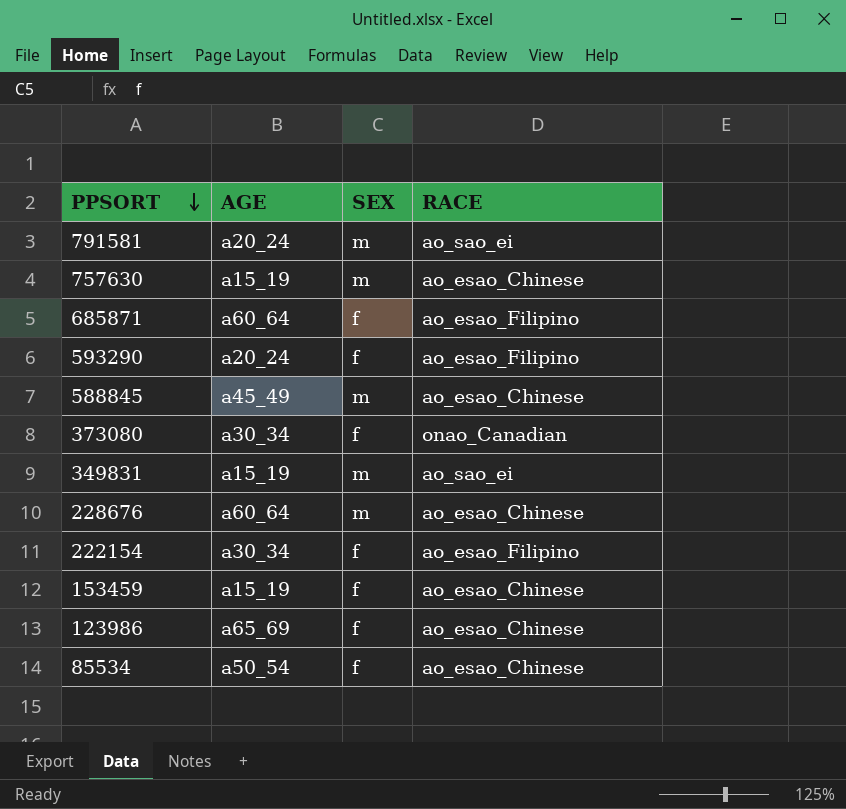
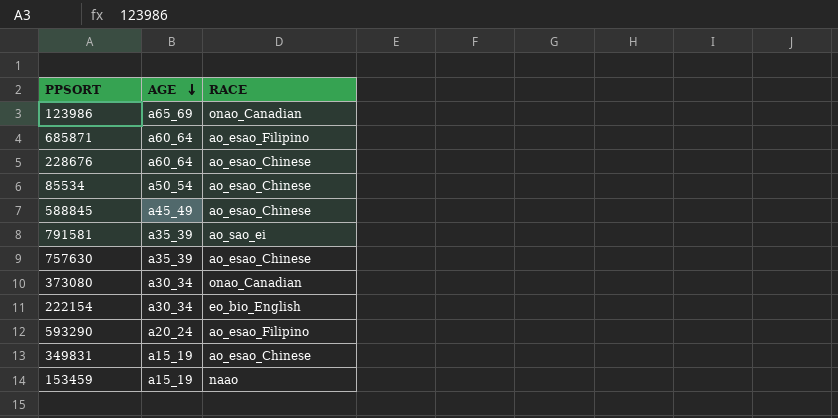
row order: PPSORT descending -> AGE descending
column SEX | position: 3 -> none
123986 | RACE: ao_esao_Chinese -> onao_Canadian
791581 | AGE: a20_24 -> a35_39
757630 | AGE: a15_19 -> a35_39
222154 | RACE: ao_esao_Filipino -> eo_bio_English
349831 | RACE: ao_sao_ei -> ao_esao_Chinese
153459 | RACE: ao_esao_Chinese -> naao

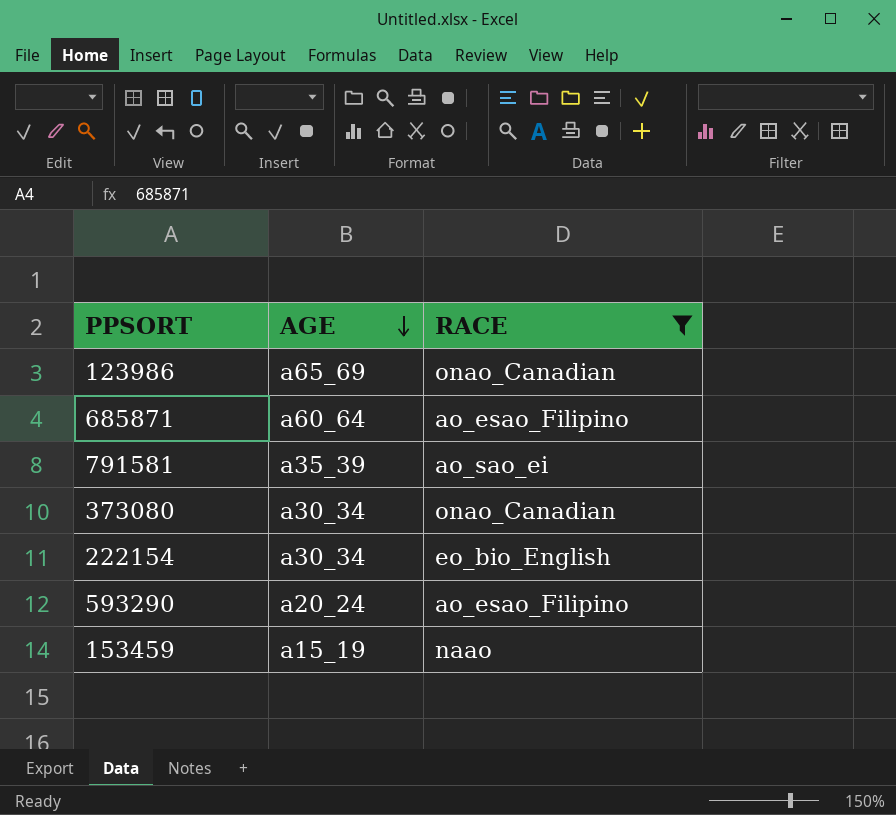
filter: none -> RACE != ao_esao_Chinese

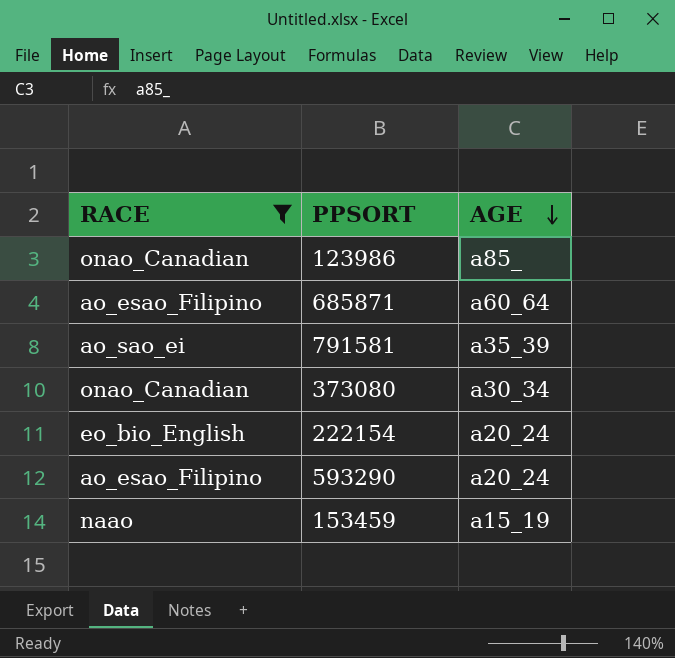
column RACE | position: 3 -> 1
123986 | AGE: a65_69 -> a85_
222154 | AGE: a30_34 -> a20_24

